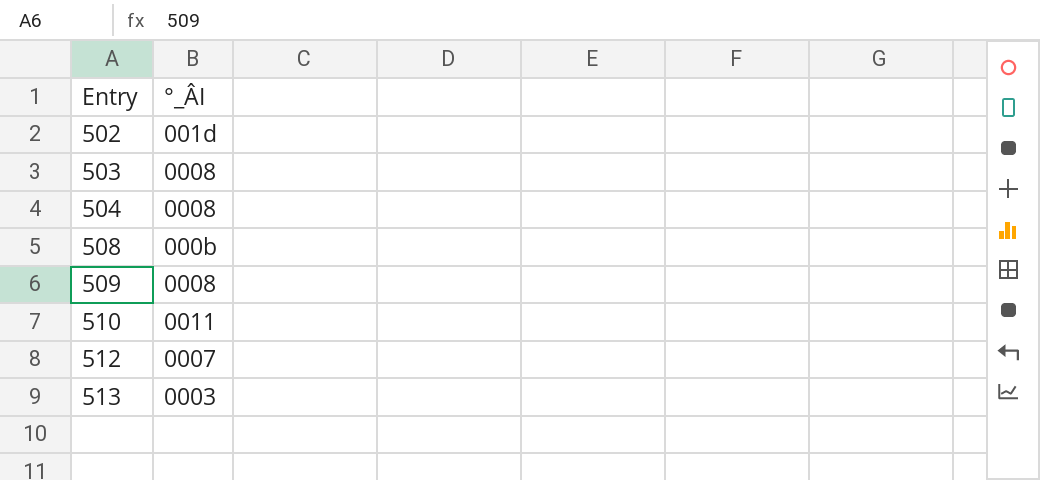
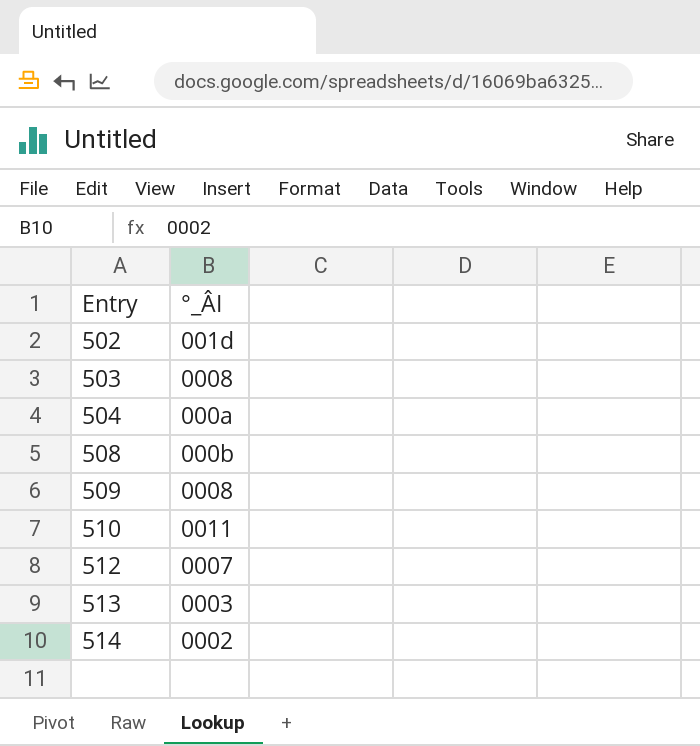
504 | °_ÂI: 0008 -> 000a
row 514: none -> 0002

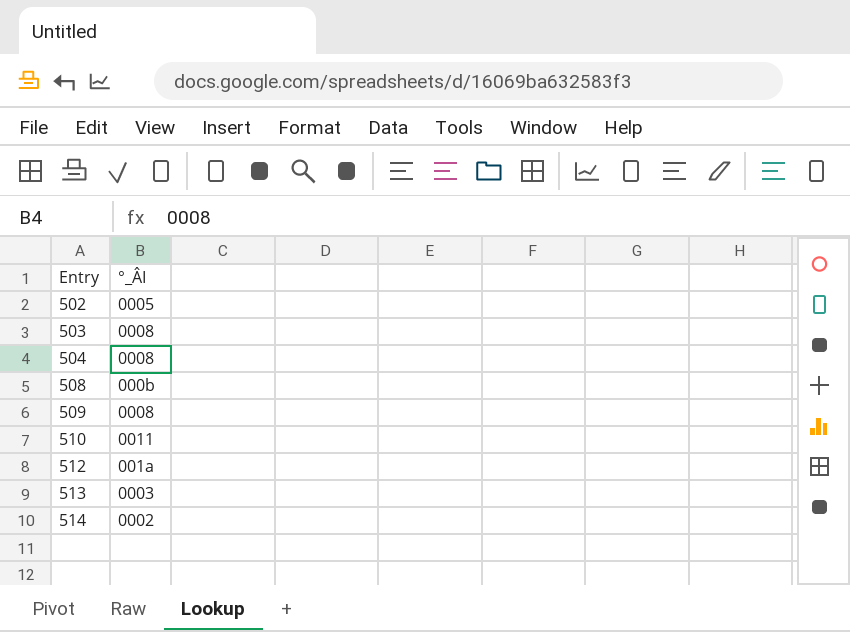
502 | °_ÂI: 001d -> 0005
504 | °_ÂI: 000a -> 0008
512 | °_ÂI: 0007 -> 001a

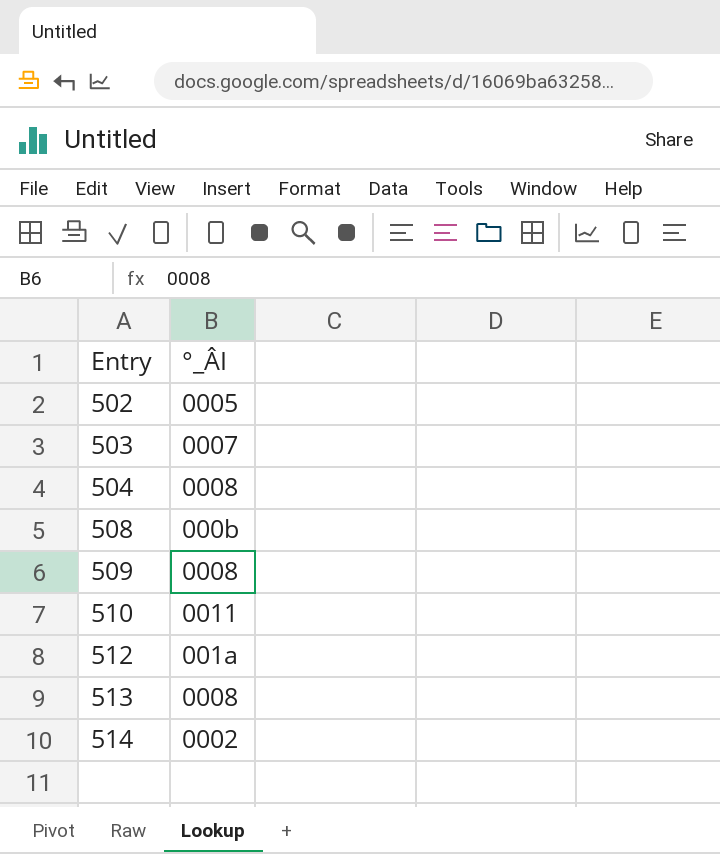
503 | °_ÂI: 0008 -> 0007
513 | °_ÂI: 0003 -> 0008

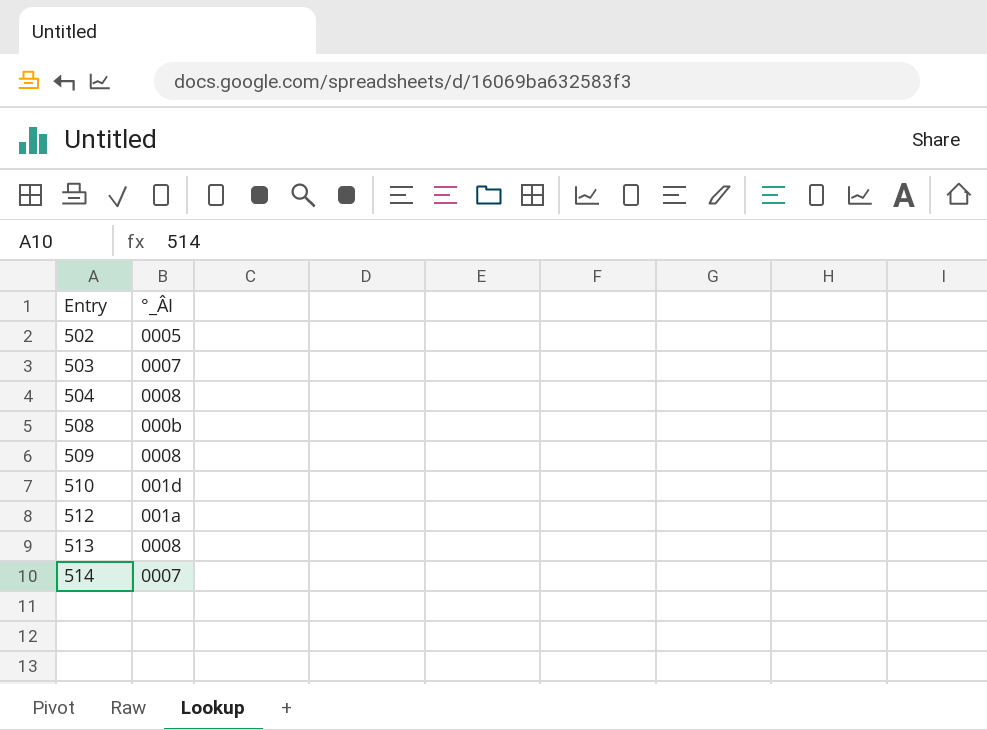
510 | °_ÂI: 0011 -> 001d
514 | °_ÂI: 0002 -> 0007

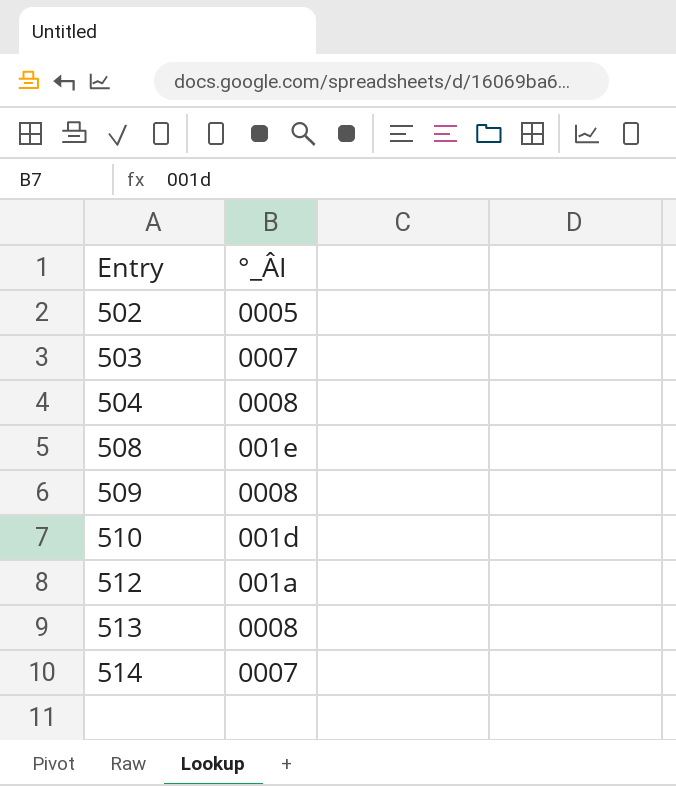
508 | °_ÂI: 000b -> 001e

